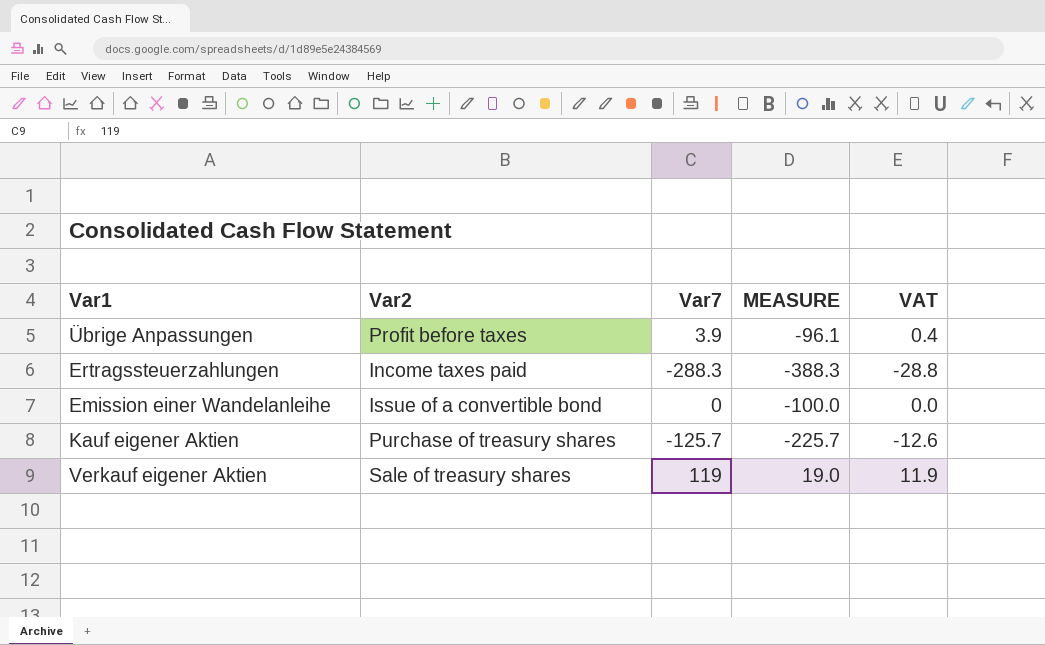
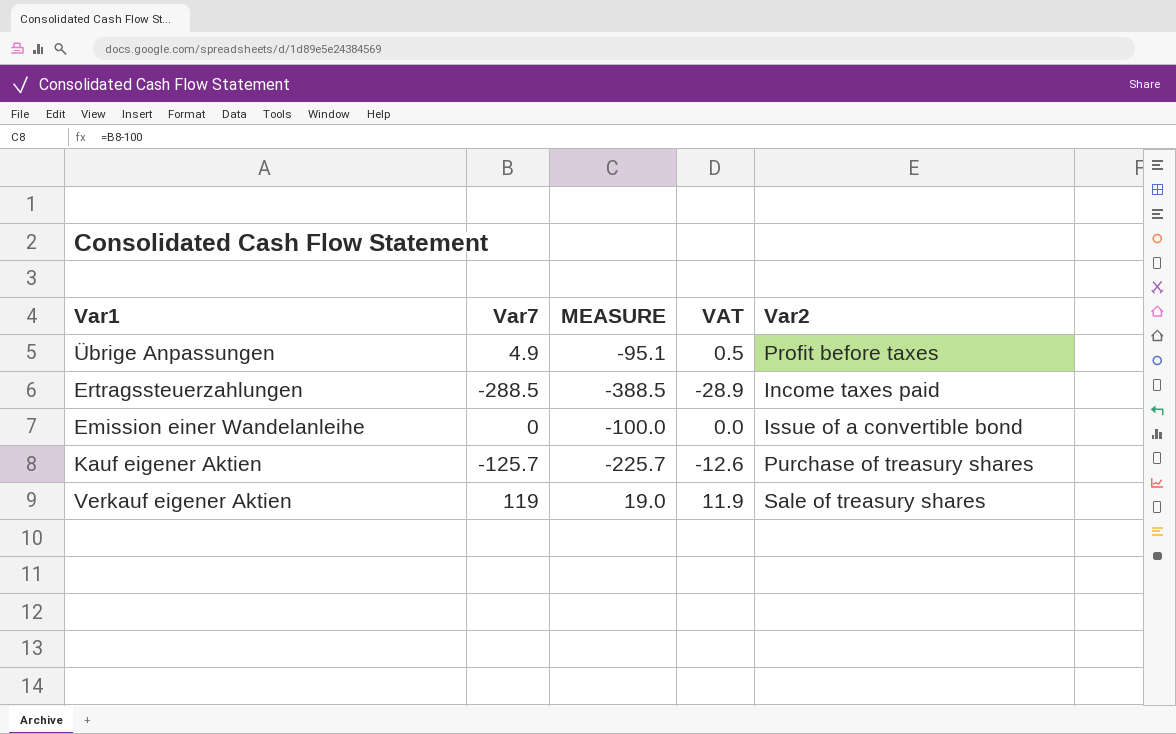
column Var2 | position: 2 -> 5
Übrige Anpassungen | Var7: 3.9 -> 4.9
Übrige Anpassungen | MEASURE: -96.1 -> -95.1
Übrige Anpassungen | VAT: 0.4 -> 0.5
Ertragssteuerzahlungen | Var7: -288.3 -> -288.5
Ertragssteuerzahlungen | MEASURE: -388.3 -> -388.5
Ertragssteuerzahlungen | VAT: -28.8 -> -28.9

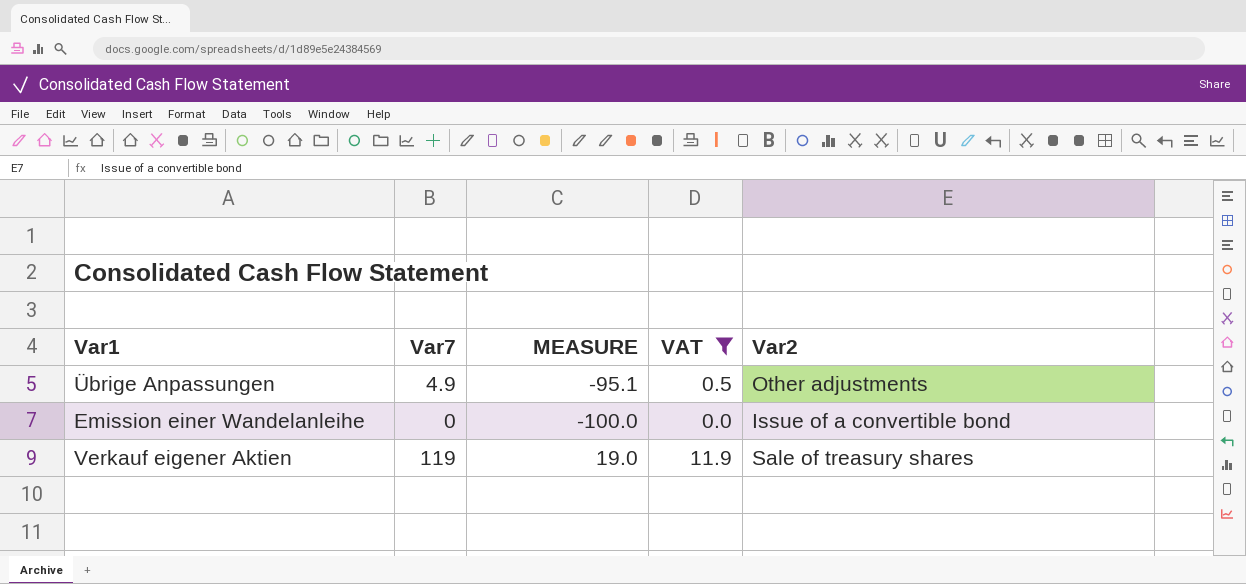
filter: none -> VAT >= 0.0
Übrige Anpassungen | Var2: Profit before taxes -> Other adjustments

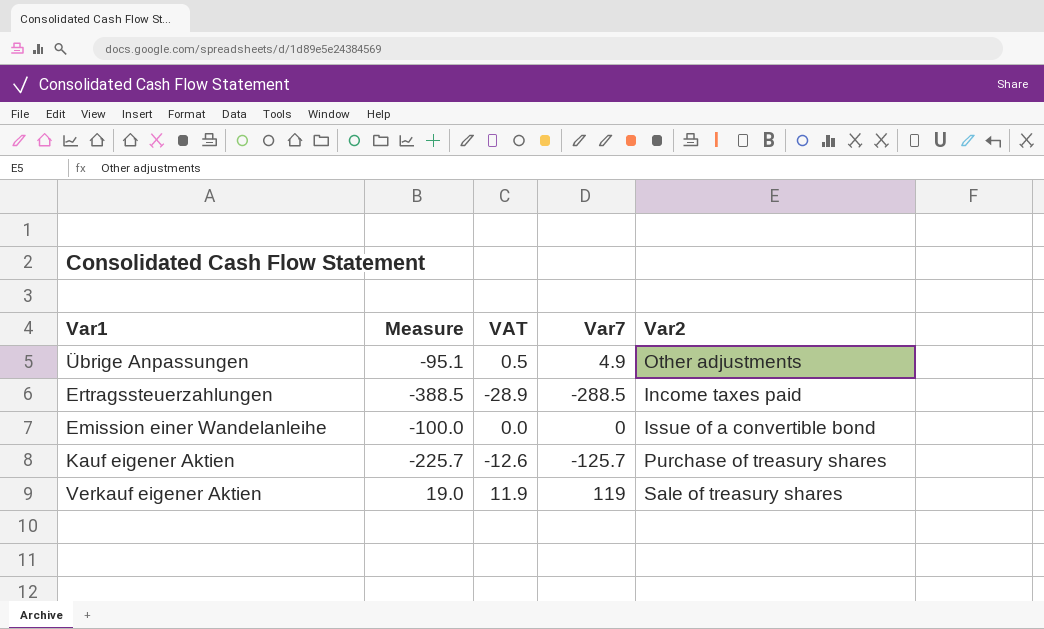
filter: VAT >= 0.0 -> none
column name: MEASURE -> Measure
column Var7 | position: 2 -> 4

